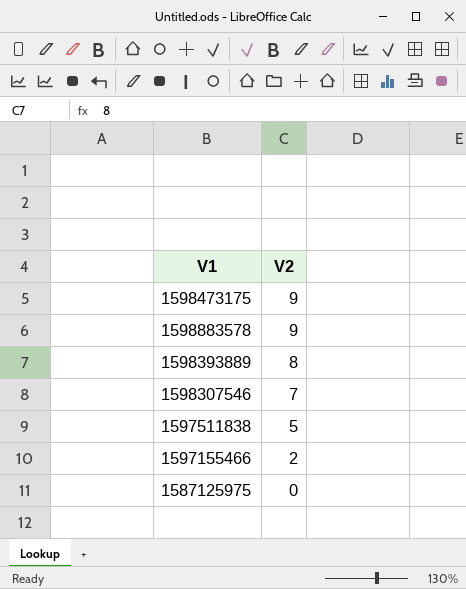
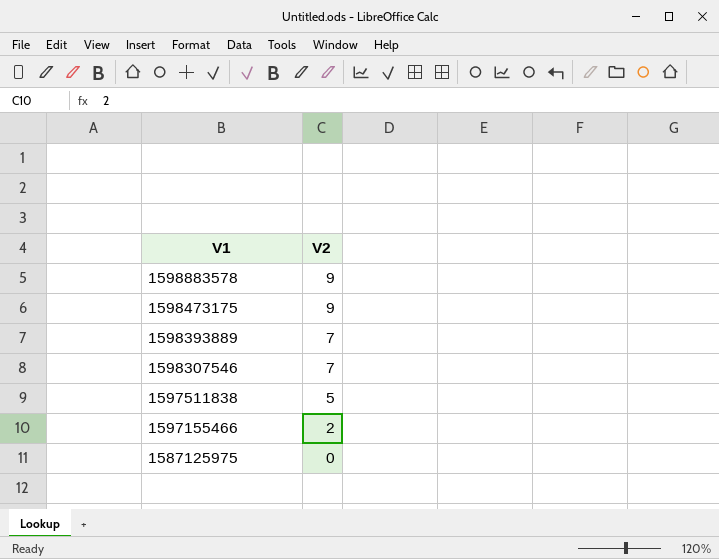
row order: V2 descending -> V1 descending
1598393889 | V2: 8 -> 7

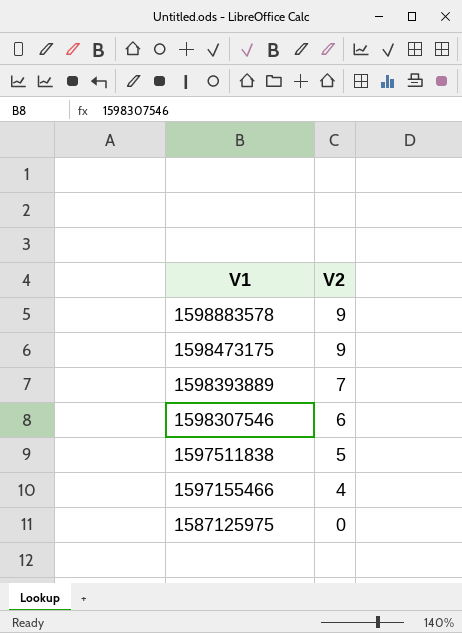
1598307546 | V2: 7 -> 6
1597155466 | V2: 2 -> 4

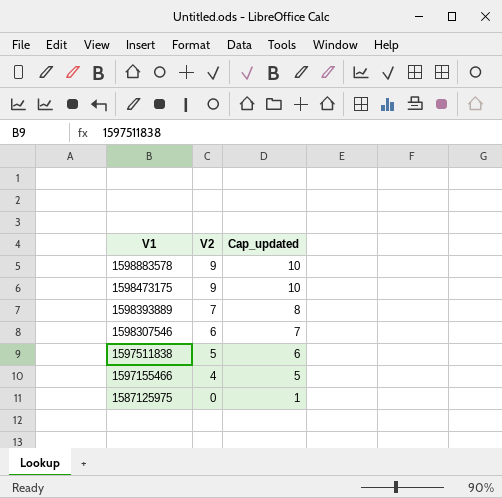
column Cap_updated | formula: none -> [V2] + 1

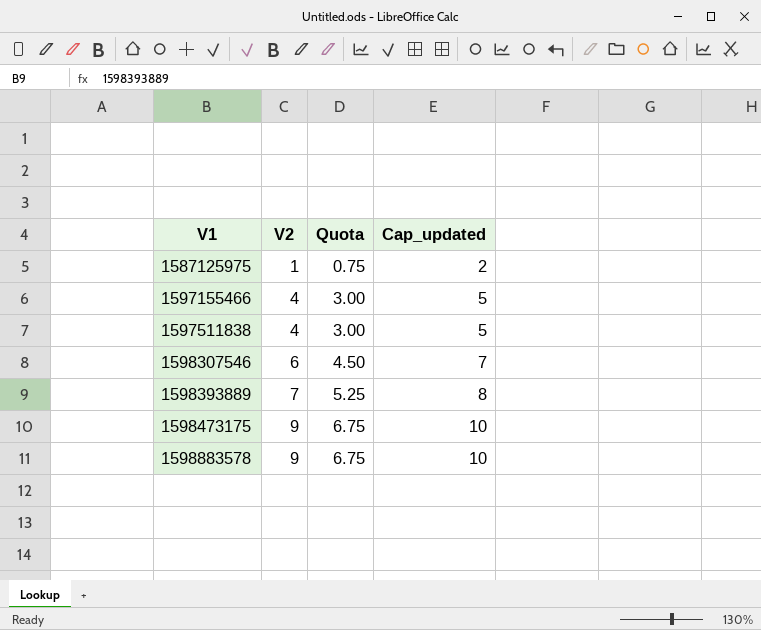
row order: V1 descending -> V1 ascending
column Quota | formula: none -> [V2] * 0.75
1587125975 | V2: 0 -> 1
1587125975 | Cap_updated: 1 -> 2
1597511838 | V2: 5 -> 4
1597511838 | Cap_updated: 6 -> 5

